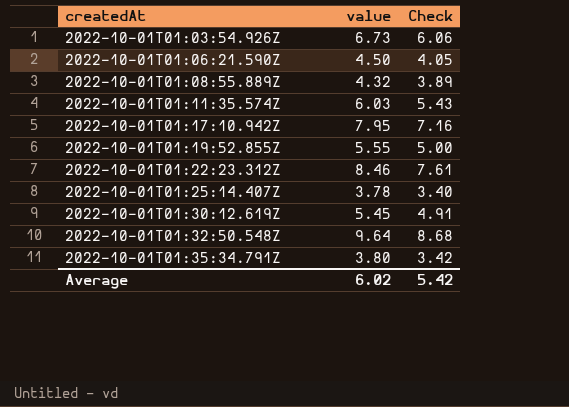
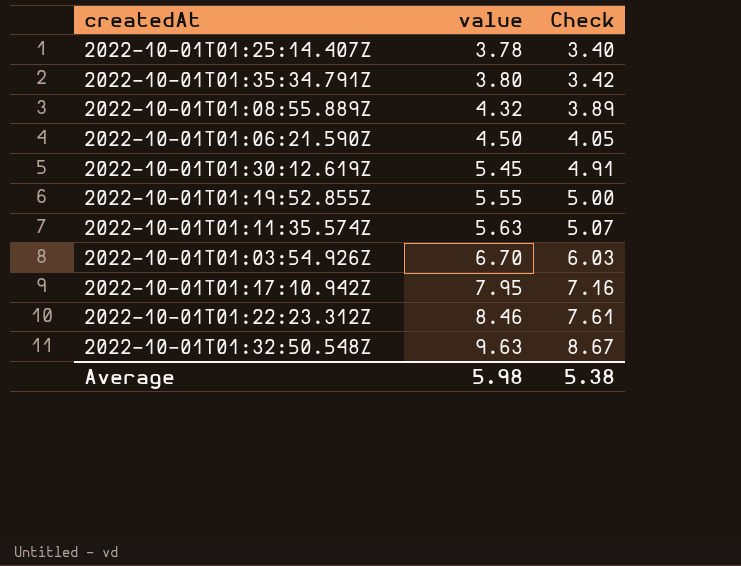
row order: createdAt ascending -> value ascending
2022-10-01T01:11:35.574Z | value: 6.03 -> 5.63
2022-10-01T01:11:35.574Z | Check: 5.43 -> 5.07
2022-10-01T01:03:54.926Z | value: 6.73 -> 6.70
2022-10-01T01:03:54.926Z | Check: 6.06 -> 6.03
2022-10-01T01:32:50.548Z | value: 9.64 -> 9.63
2022-10-01T01:32:50.548Z | Check: 8.68 -> 8.67
Average | value: 6.02 -> 5.98
Average | Check: 5.42 -> 5.38

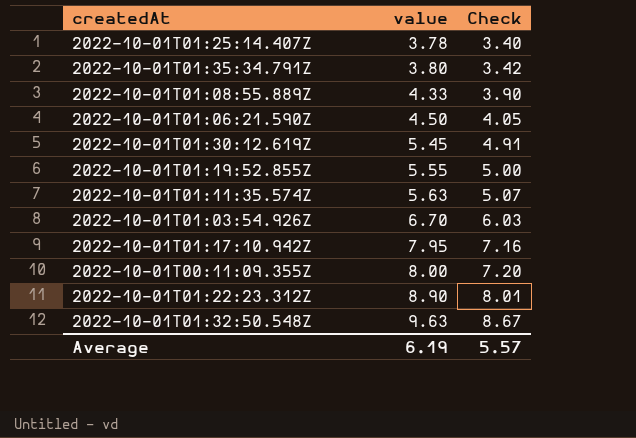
2022-10-01T01:08:55.889Z | value: 4.32 -> 4.33
2022-10-01T01:08:55.889Z | Check: 3.89 -> 3.90
row 2022-10-01T00:11:09.355Z: none -> 8.00 | 7.20
2022-10-01T01:22:23.312Z | value: 8.46 -> 8.90
2022-10-01T01:22:23.312Z | Check: 7.61 -> 8.01
Average | value: 5.98 -> 6.19
Average | Check: 5.38 -> 5.57

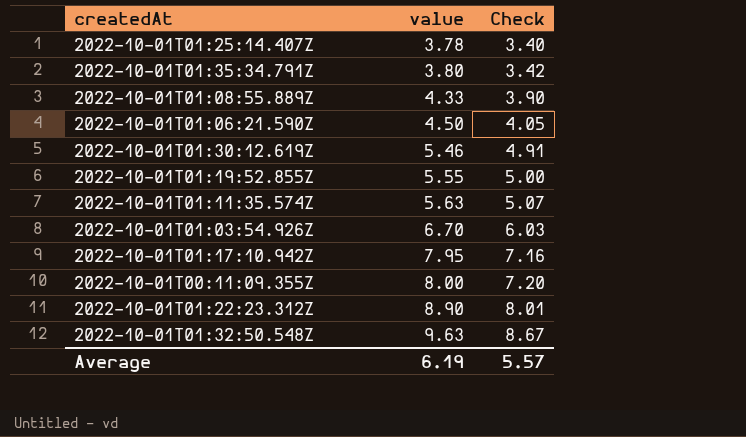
2022-10-01T01:30:12.619Z | value: 5.45 -> 5.46

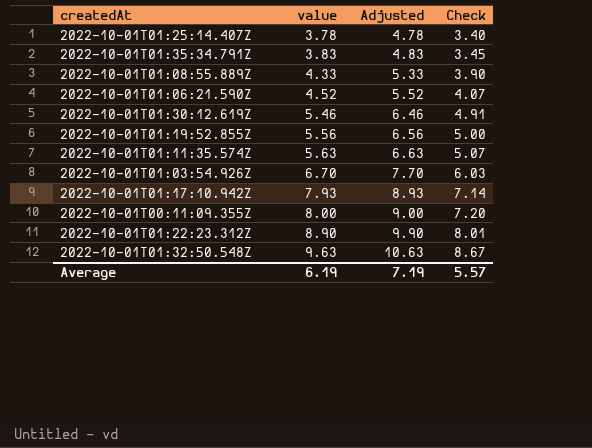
column Adjusted | formula: none -> [value] + 1
2022-10-01T01:35:34.791Z | value: 3.80 -> 3.83
2022-10-01T01:35:34.791Z | Check: 3.42 -> 3.45
2022-10-01T01:06:21.590Z | value: 4.50 -> 4.52
2022-10-01T01:06:21.590Z | Check: 4.05 -> 4.07
2022-10-01T01:19:52.855Z | value: 5.55 -> 5.56
2022-10-01T01:17:10.942Z | value: 7.95 -> 7.93
2022-10-01T01:17:10.942Z | Check: 7.16 -> 7.14

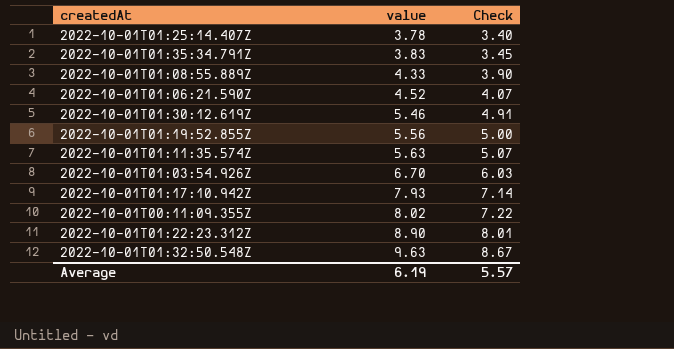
column Adjusted | formula: [value] + 1 -> none
2022-10-01T00:11:09.355Z | value: 8.00 -> 8.02
2022-10-01T00:11:09.355Z | Check: 7.20 -> 7.22

